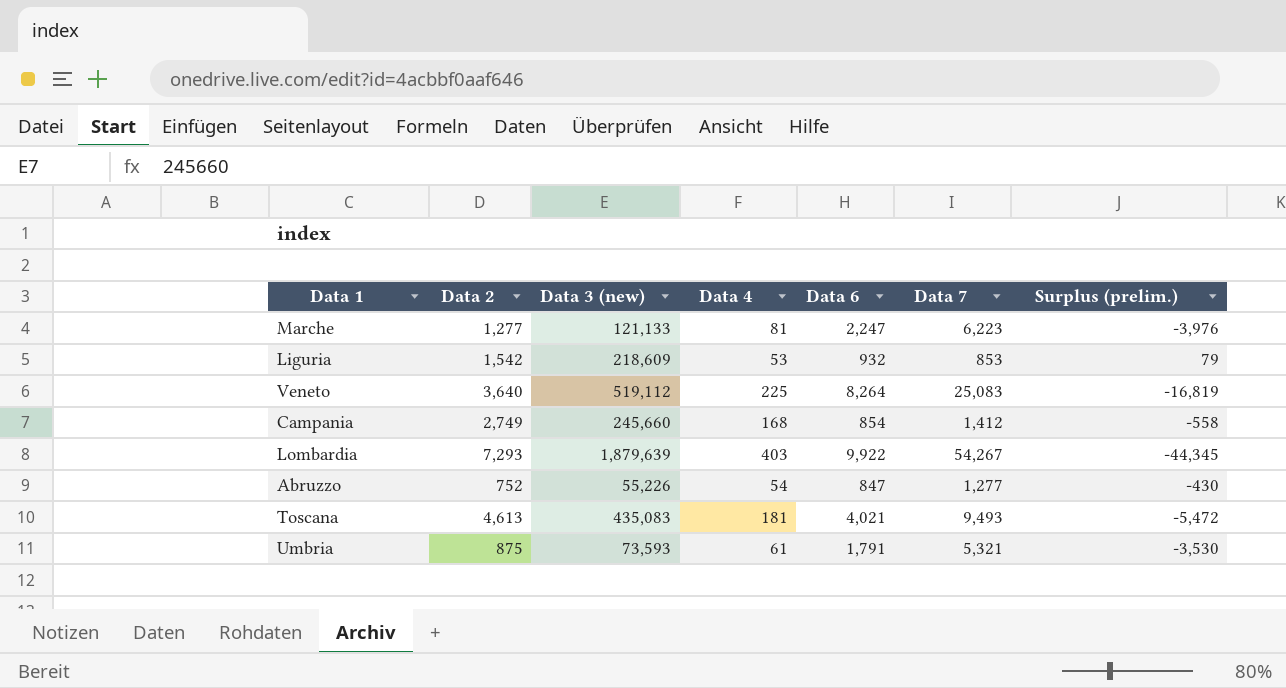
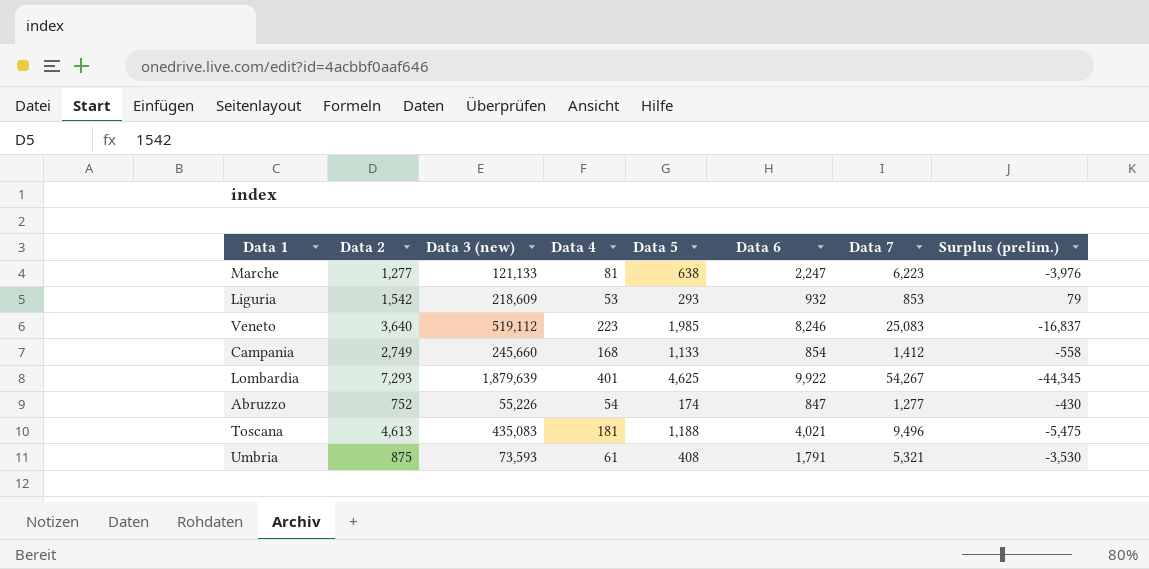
column Data 5 | position: none -> 5
Veneto | Data 4: 225 -> 223
Veneto | Data 6: 8,264 -> 8,246
Veneto | Surplus (prelim.): -16,819 -> -16,837
Lombardia | Data 4: 403 -> 401
Toscana | Data 7: 9,493 -> 9,496
Toscana | Surplus (prelim.): -5,472 -> -5,475

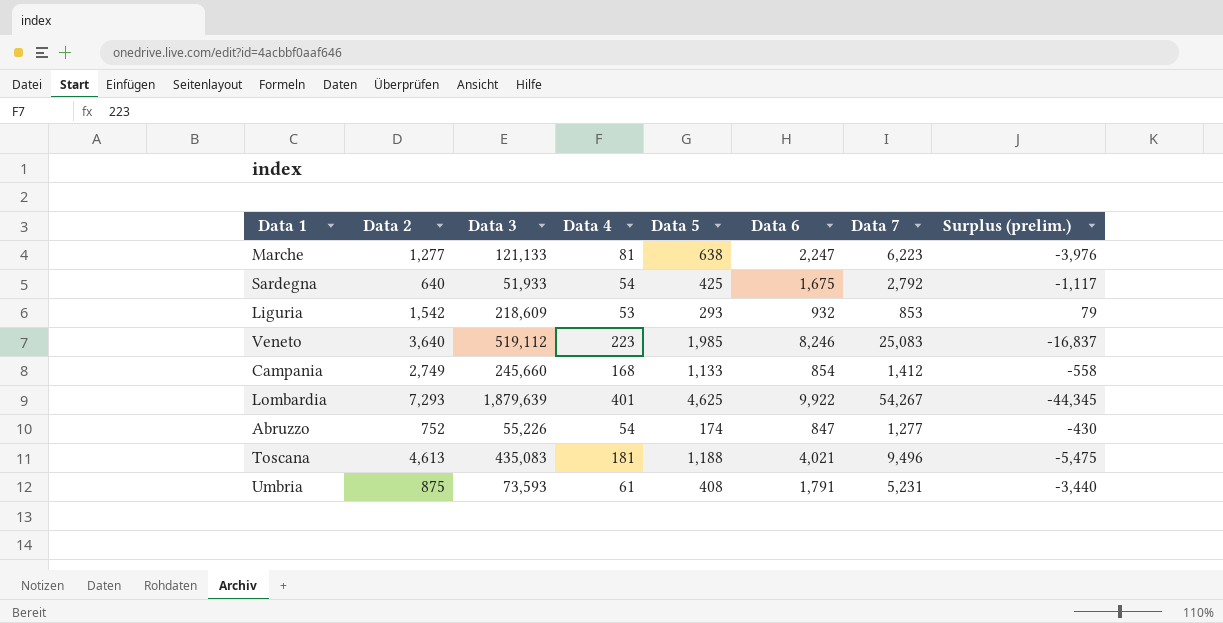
column name: Data 3 (new) -> Data 3
row Sardegna: none -> 640 | 51,933 | 54 | 425 | 1,675 | 2,792 | -1,117
Umbria | Data 7: 5,321 -> 5,231
Umbria | Surplus (prelim.): -3,530 -> -3,440

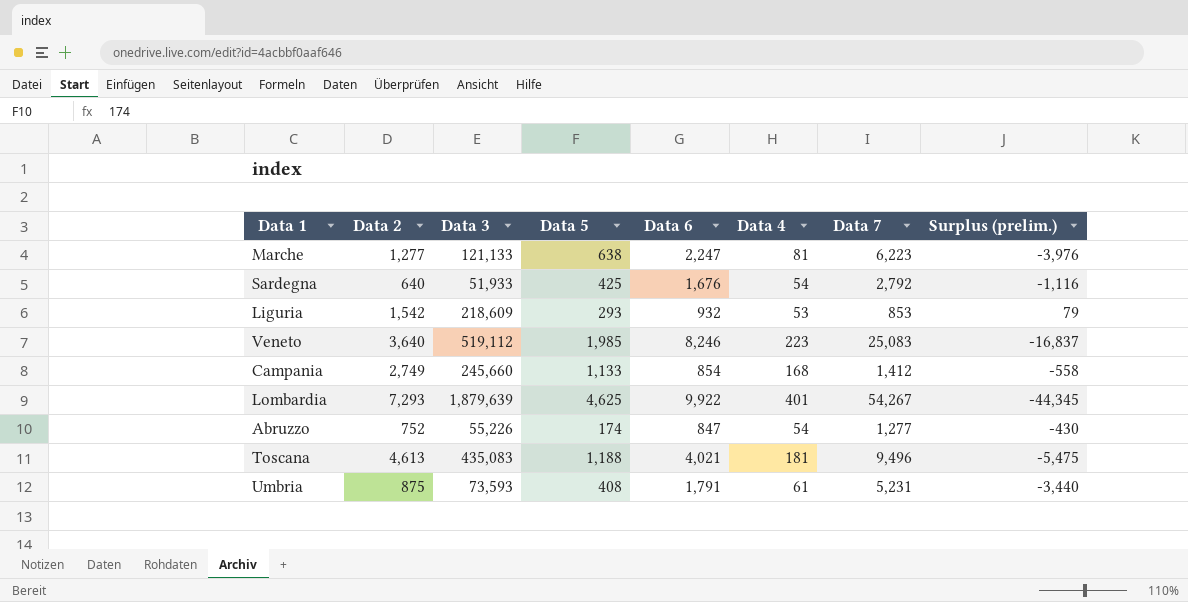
column Data 4 | position: 4 -> 6
Sardegna | Data 6: 1,675 -> 1,676
Sardegna | Surplus (prelim.): -1,117 -> -1,116

